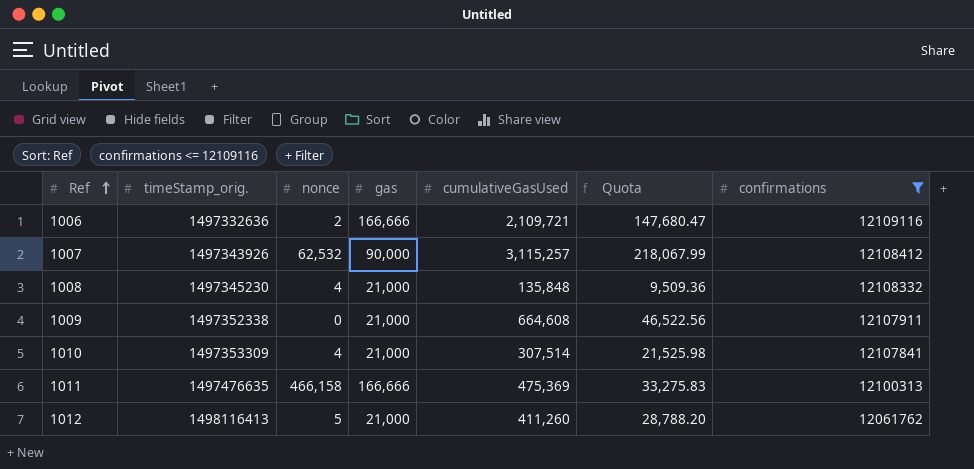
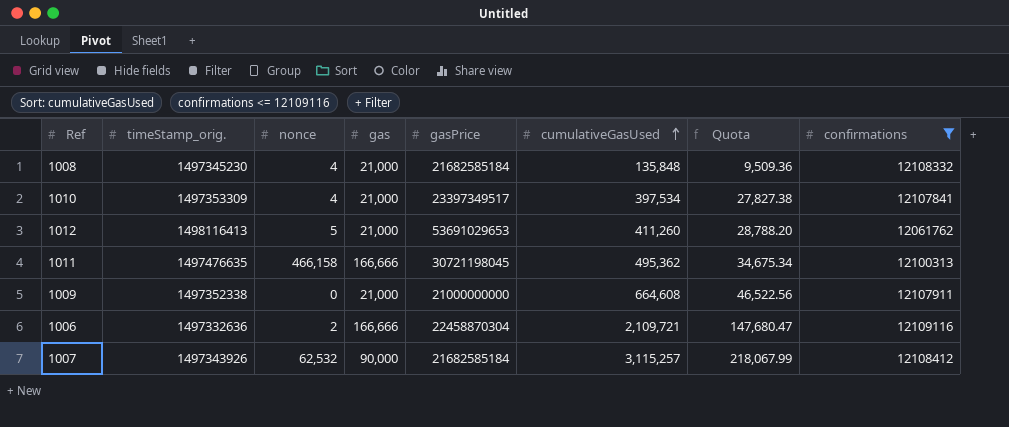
row order: Ref ascending -> cumulativeGasUsed ascending
column gasPrice | position: none -> 5
1010 | cumulativeGasUsed: 307,514 -> 397,534
1010 | Quota: 21,525.98 -> 27,827.38
1011 | cumulativeGasUsed: 475,369 -> 495,362
1011 | Quota: 33,275.83 -> 34,675.34

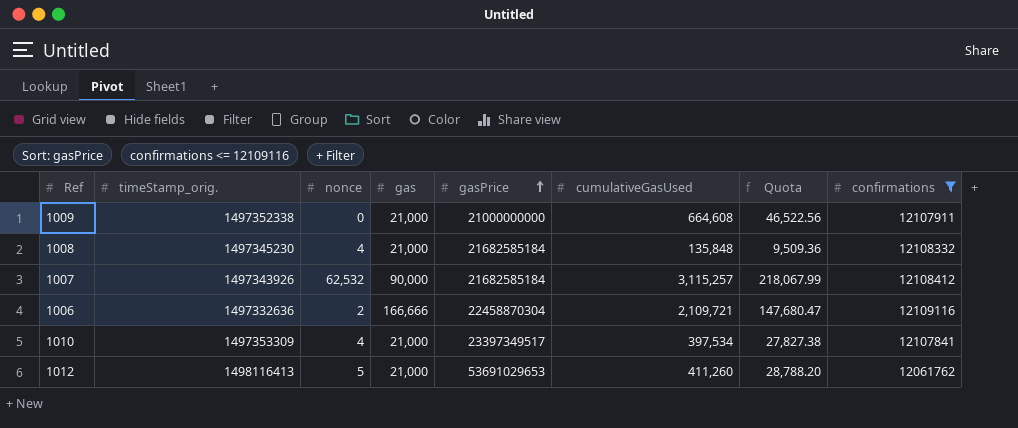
row order: cumulativeGasUsed ascending -> gasPrice ascending
row 1011: 1497476635 | 466,158 | 166,666 | 30721198045 | 495,362 | 34,675.34 | 12100313 -> none

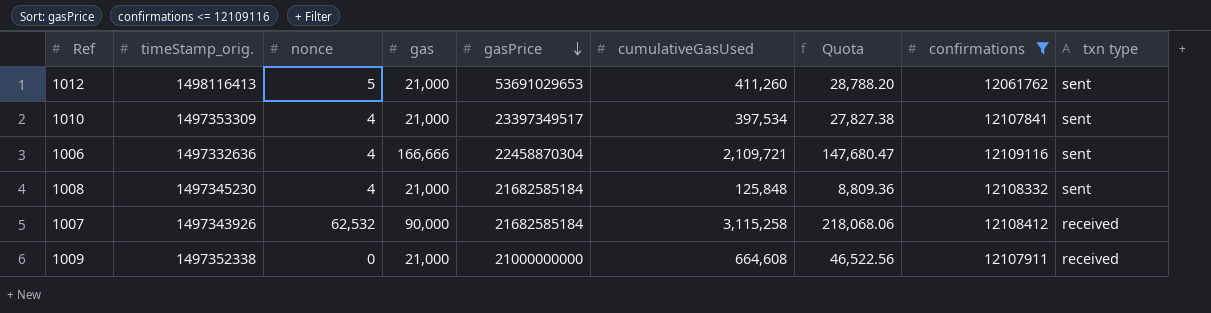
row order: gasPrice ascending -> gasPrice descending
column txn type | position: none -> 9
1006 | nonce: 2 -> 4
1008 | cumulativeGasUsed: 135,848 -> 125,848
1008 | Quota: 9,509.36 -> 8,809.36
1007 | cumulativeGasUsed: 3,115,257 -> 3,115,258
1007 | Quota: 218,067.99 -> 218,068.06

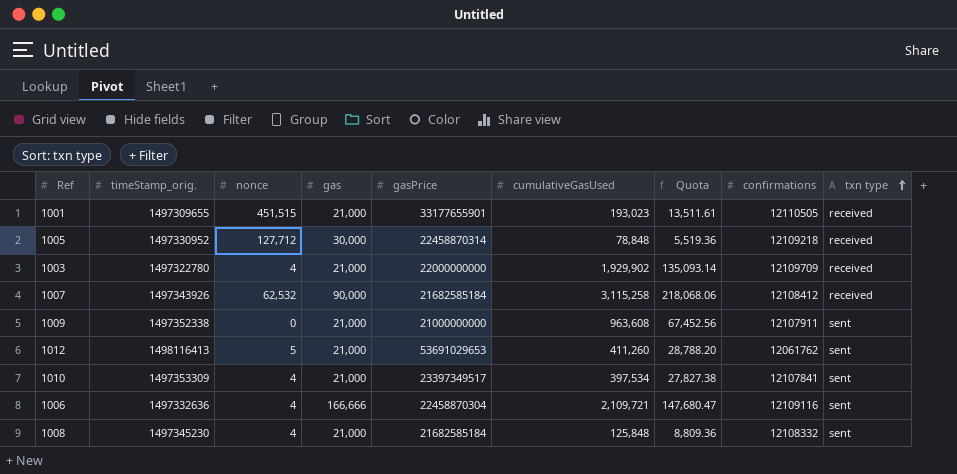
filter: confirmations <= 12109116 -> none
row order: gasPrice descending -> txn type ascending
1009 | cumulativeGasUsed: 664,608 -> 963,608
1009 | Quota: 46,522.56 -> 67,452.56
1009 | txn type: received -> sent

